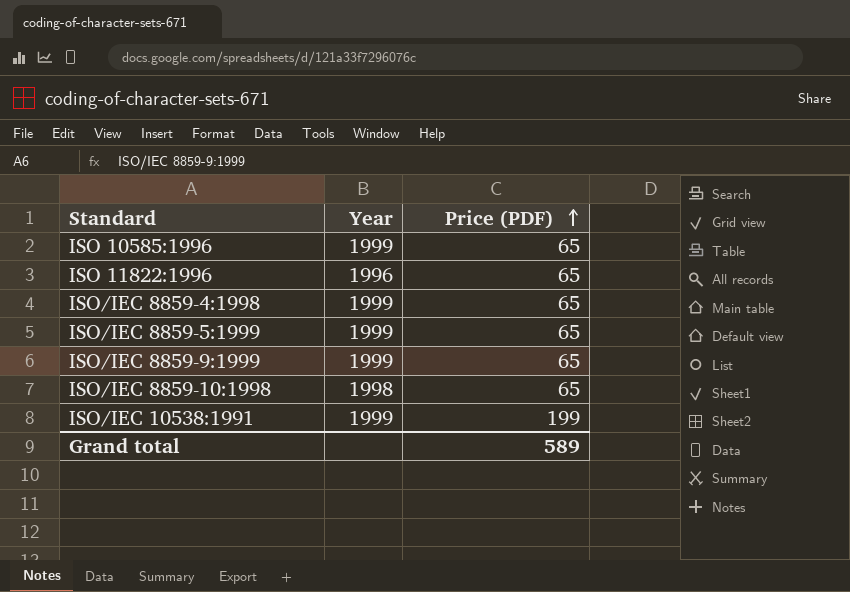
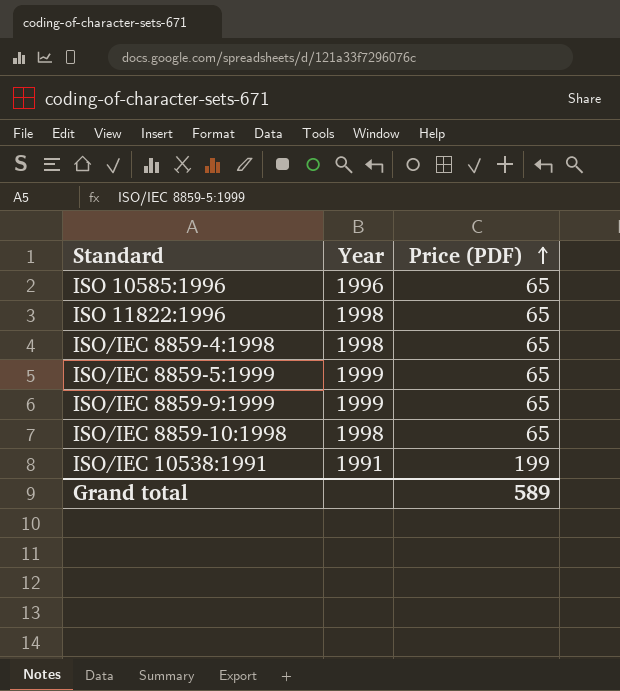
ISO 10585:1996 | Year: 1999 -> 1996
ISO 11822:1996 | Year: 1996 -> 1998
ISO/IEC 8859-4:1998 | Year: 1999 -> 1998
ISO/IEC 10538:1991 | Year: 1999 -> 1991

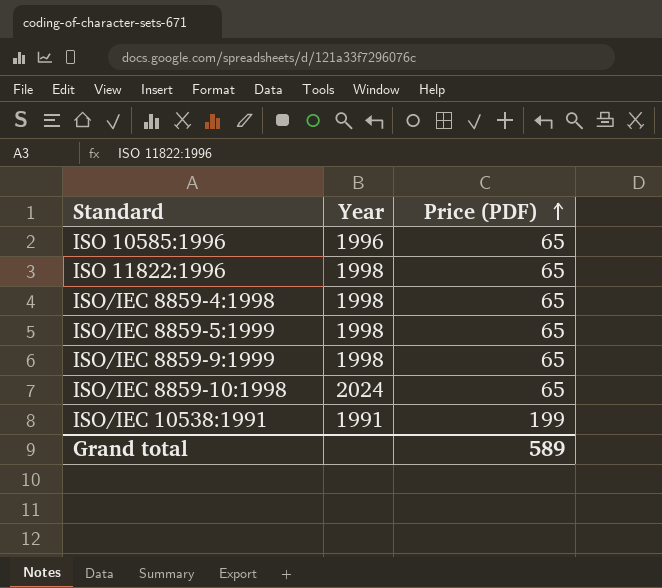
ISO/IEC 8859-5:1999 | Year: 1999 -> 1998
ISO/IEC 8859-9:1999 | Year: 1999 -> 1998
ISO/IEC 8859-10:1998 | Year: 1998 -> 2024

